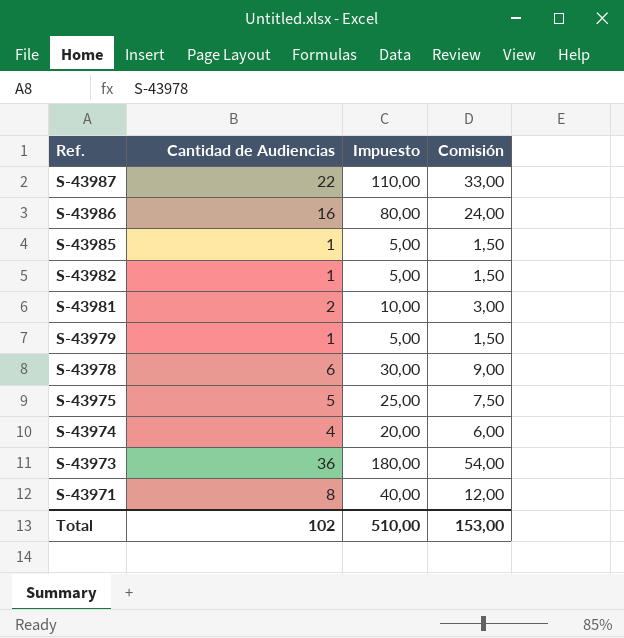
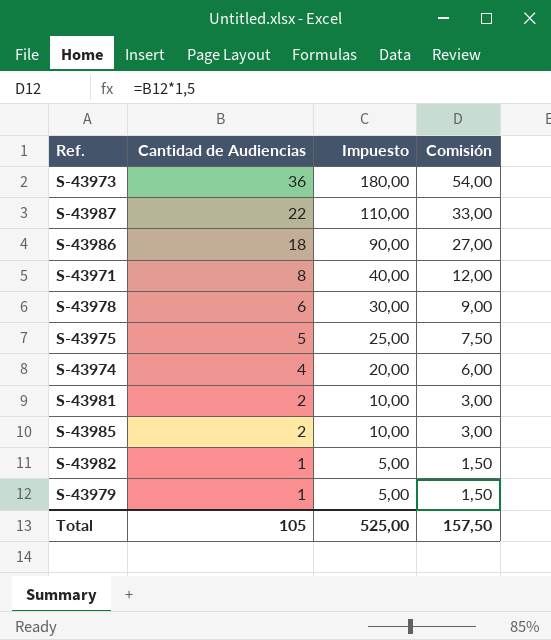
row order: Ref. descending -> Cantidad de Audiencias descending
S-43986 | Cantidad de Audiencias: 16 -> 18
S-43986 | Impuesto: 80,00 -> 90,00
S-43986 | Comisión: 24,00 -> 27,00
S-43985 | Cantidad de Audiencias: 1 -> 2
S-43985 | Impuesto: 5,00 -> 10,00
S-43985 | Comisión: 1,50 -> 3,00
Total | Cantidad de Audiencias: 102 -> 105
Total | Impuesto: 510,00 -> 525,00
Total | Comisión: 153,00 -> 157,50

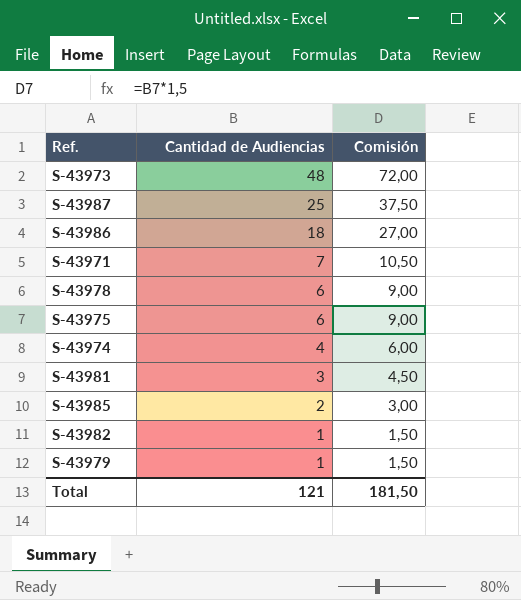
column Impuesto | formula: [Cantidad de Audiencias] * 5 -> none
S-43973 | Cantidad de Audiencias: 36 -> 48
S-43973 | Comisión: 54,00 -> 72,00
S-43987 | Cantidad de Audiencias: 22 -> 25
S-43987 | Comisión: 33,00 -> 37,50
S-43971 | Cantidad de Audiencias: 8 -> 7
S-43971 | Comisión: 12,00 -> 10,50
S-43975 | Cantidad de Audiencias: 5 -> 6
S-43975 | Comisión: 7,50 -> 9,00
S-43981 | Cantidad de Audiencias: 2 -> 3
S-43981 | Comisión: 3,00 -> 4,50
Total | Cantidad de Audiencias: 105 -> 121
Total | Comisión: 157,50 -> 181,50

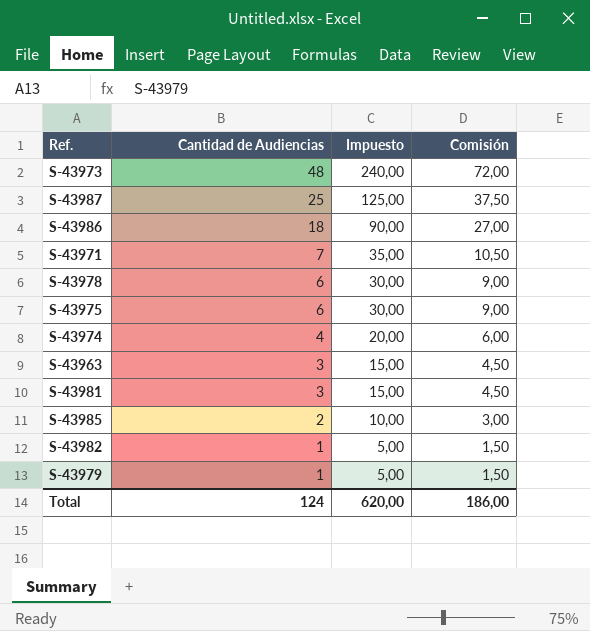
column Impuesto | formula: none -> [Cantidad de Audiencias] * 5
row S-43963: none -> 3 | 15,00 | 4,50
Total | Cantidad de Audiencias: 121 -> 124
Total | Comisión: 181,50 -> 186,00

